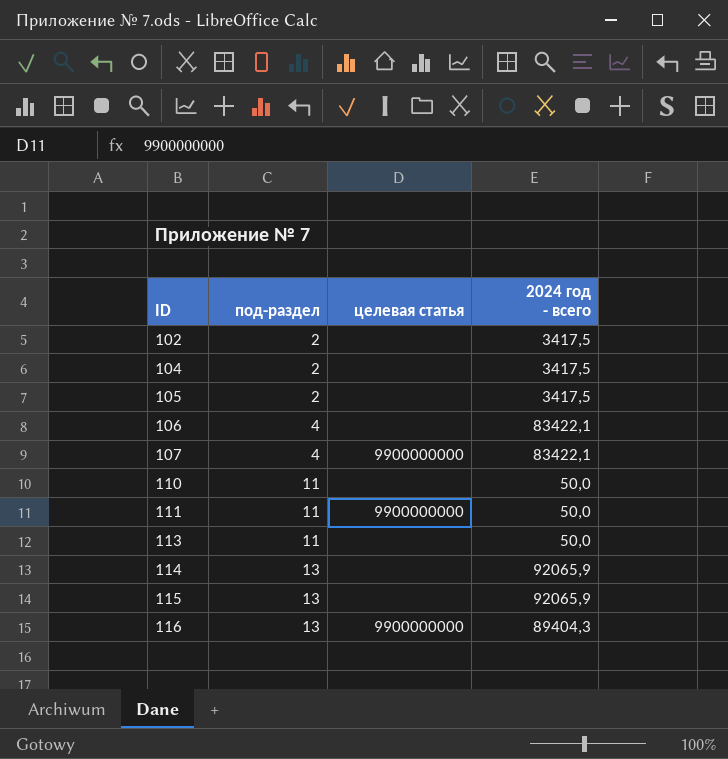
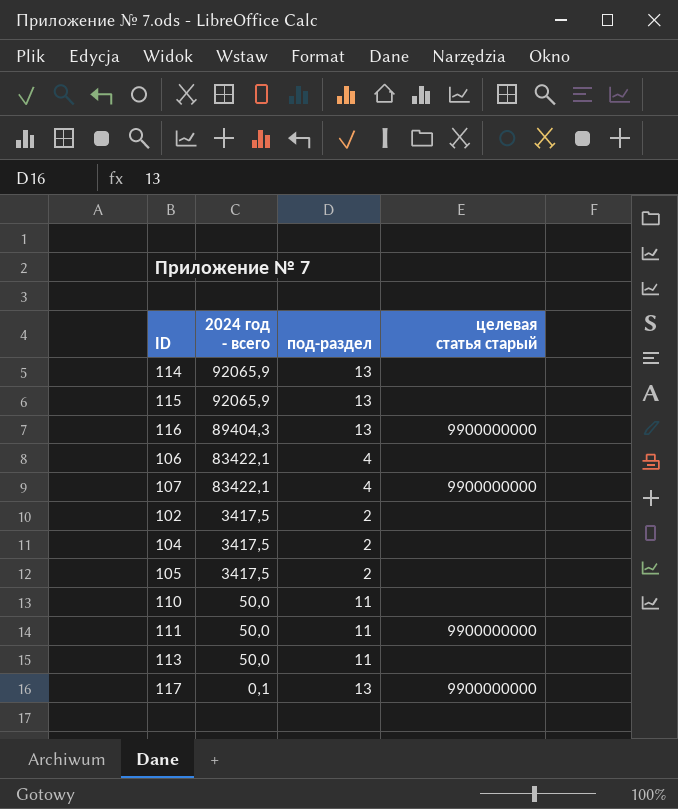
row order: ID ascending -> 2024 год - всего descending
column 2024 год - всего | position: 4 -> 2
column name: целевая статья -> целевая статья старый
row 117: none -> 0,1 | 13 | 9900000000

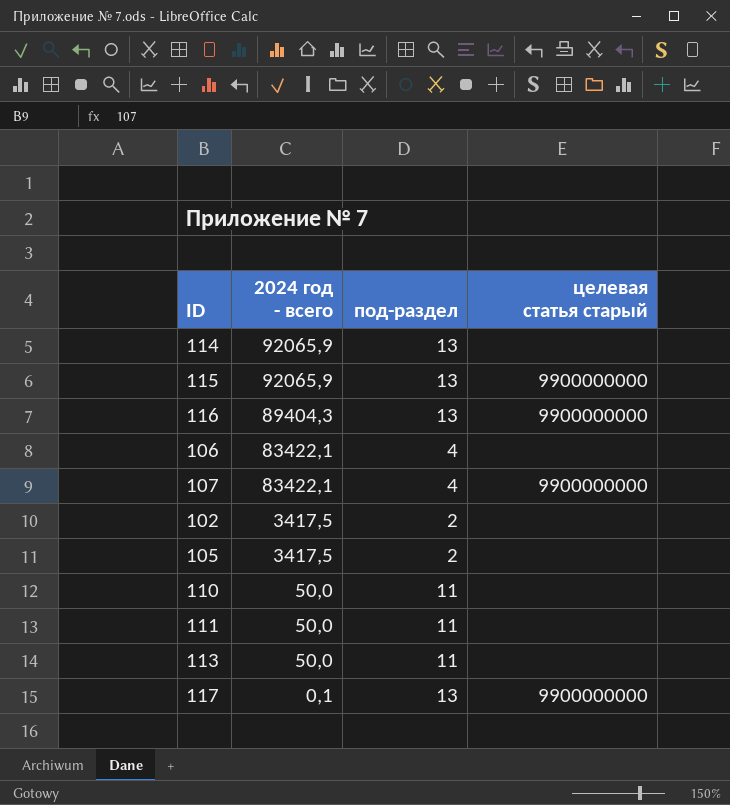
row 104: 3417,5 | 2 | none -> none
115 | целевая статья старый: none -> 9900000000
111 | целевая статья старый: 9900000000 -> none

